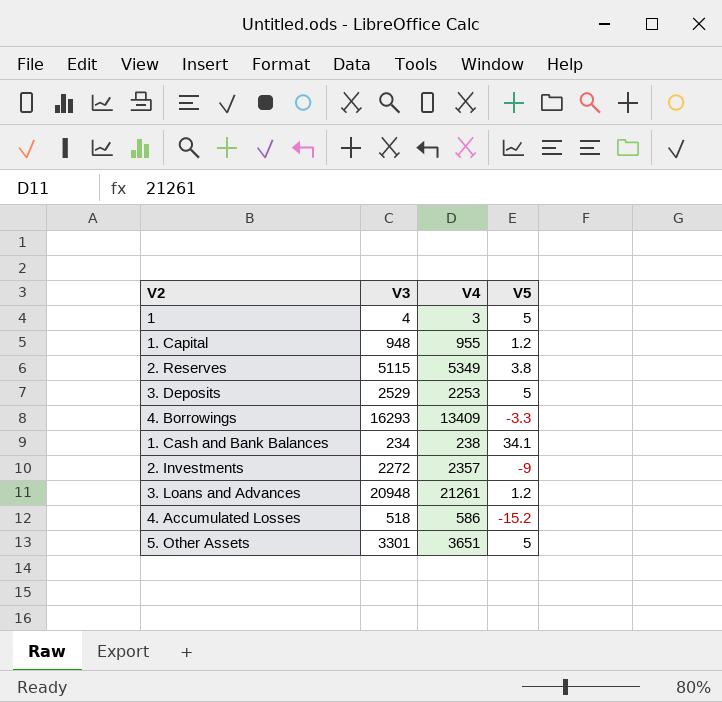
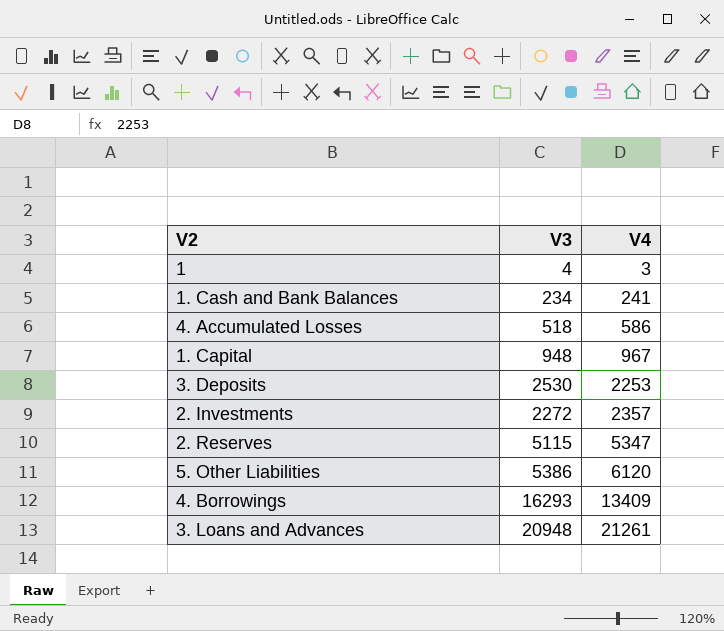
row order: none -> V4 ascending
column V5 | position: 4 -> none
row 5. Other Assets: 3301 | 3651 | 5 -> none
1. Cash and Bank Balances | V4: 238 -> 241
1. Capital | V4: 955 -> 967
3. Deposits | V3: 2529 -> 2530
2. Reserves | V4: 5349 -> 5347
row 5. Other Liabilities: none -> 5386 | 6120

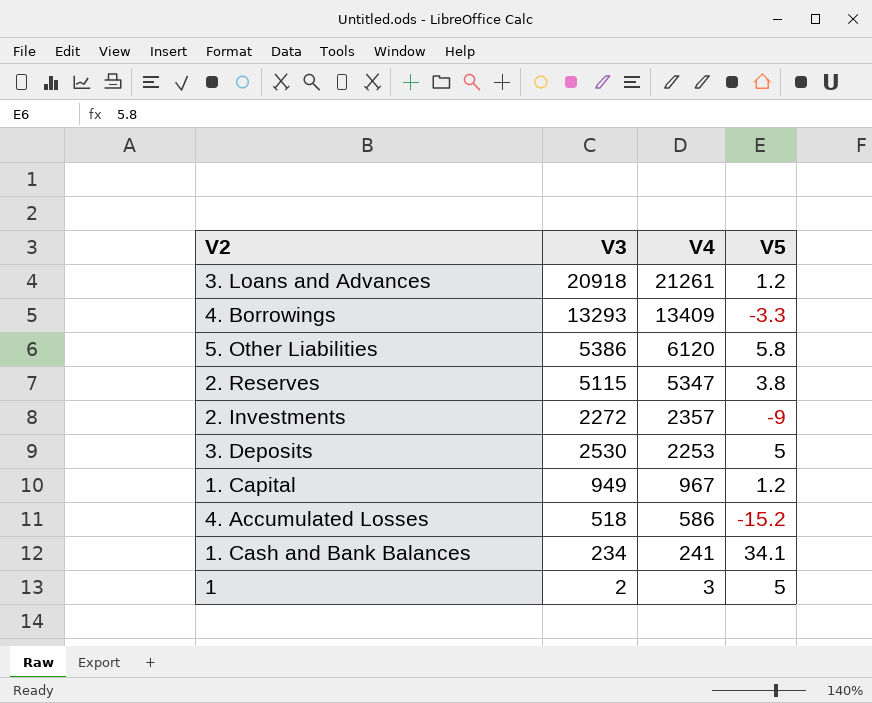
row order: V4 ascending -> V4 descending
column V5 | position: none -> 4
3. Loans and Advances | V3: 20948 -> 20918
4. Borrowings | V3: 16293 -> 13293
1. Capital | V3: 948 -> 949
1 | V3: 4 -> 2

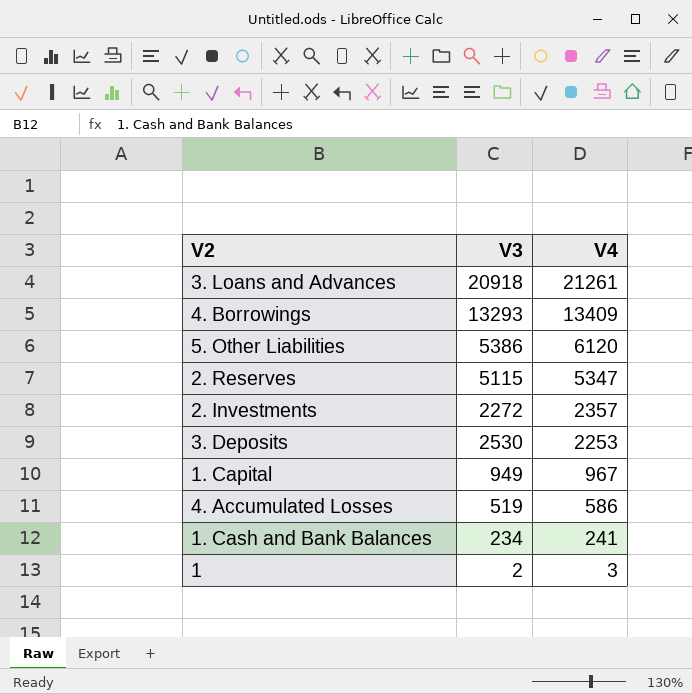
column V5 | position: 4 -> none
4. Accumulated Losses | V3: 518 -> 519

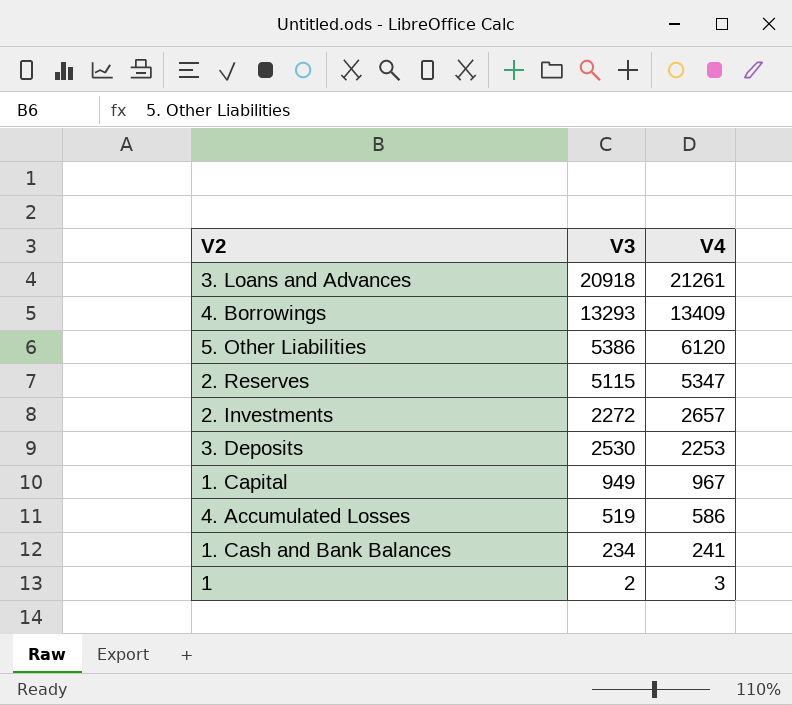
2. Investments | V4: 2357 -> 2657

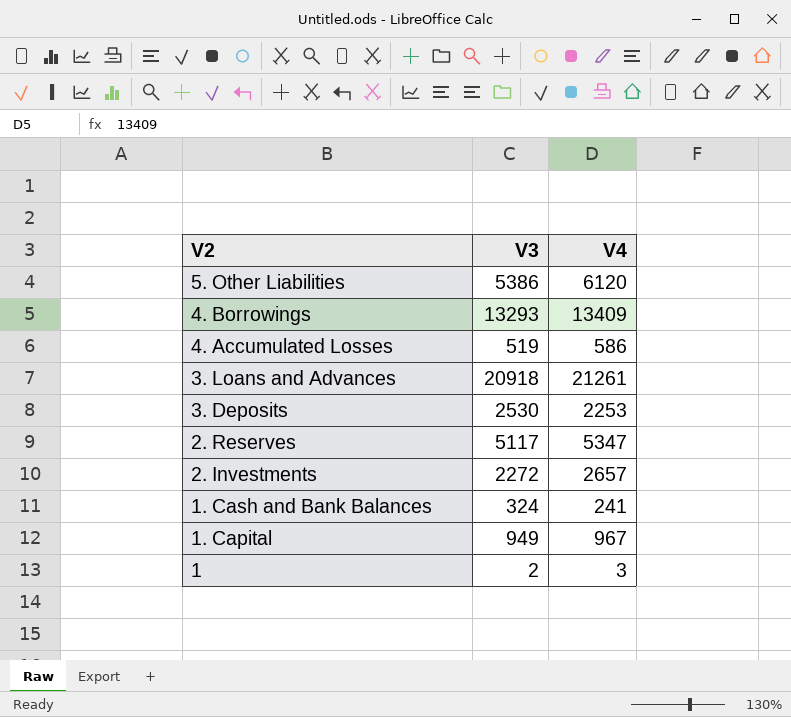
row order: V4 descending -> V2 descending
2. Reserves | V3: 5115 -> 5117
1. Cash and Bank Balances | V3: 234 -> 324

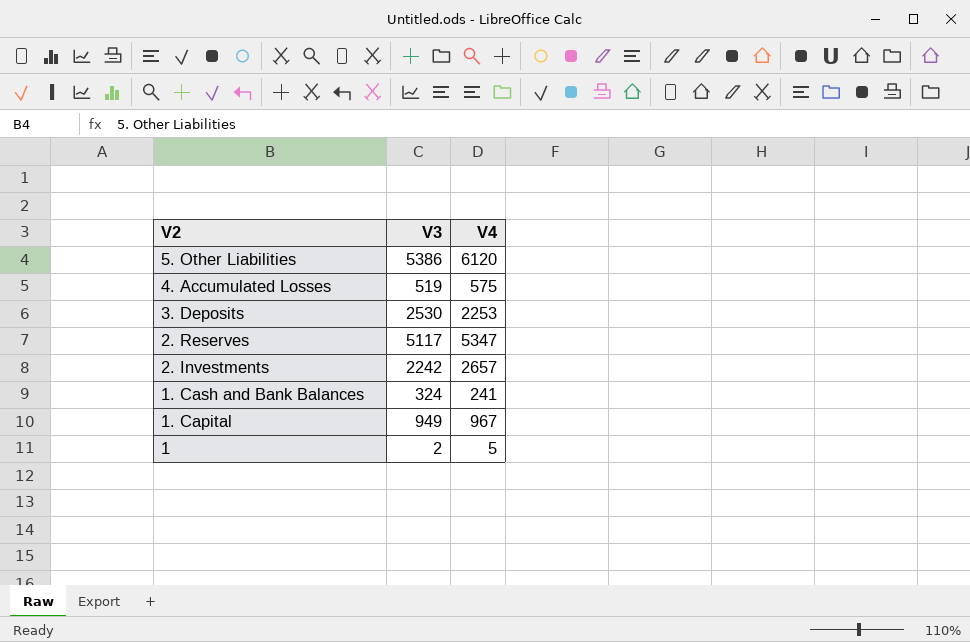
row 4. Borrowings: 13293 | 13409 -> none
row 3. Loans and Advances: 20918 | 21261 -> none
4. Accumulated Losses | V4: 586 -> 575
2. Investments | V3: 2272 -> 2242
1 | V4: 3 -> 5

